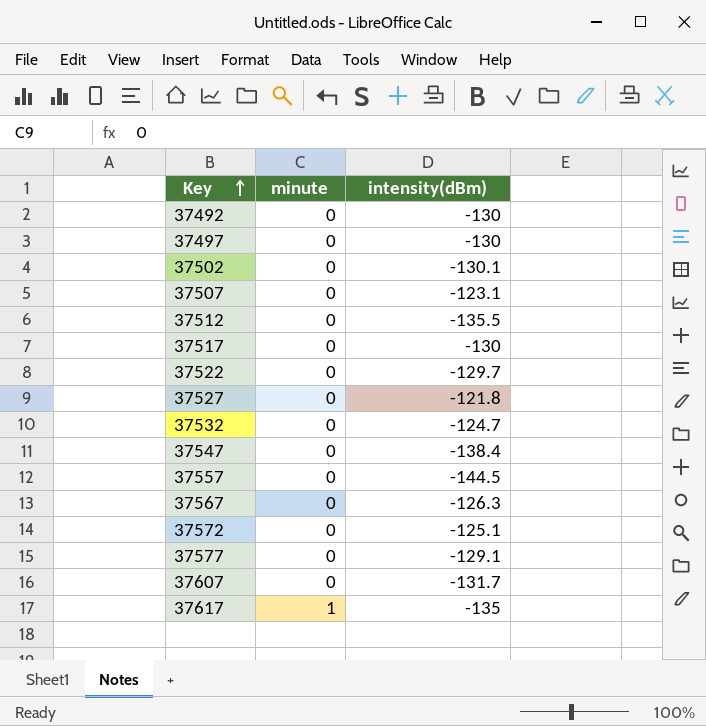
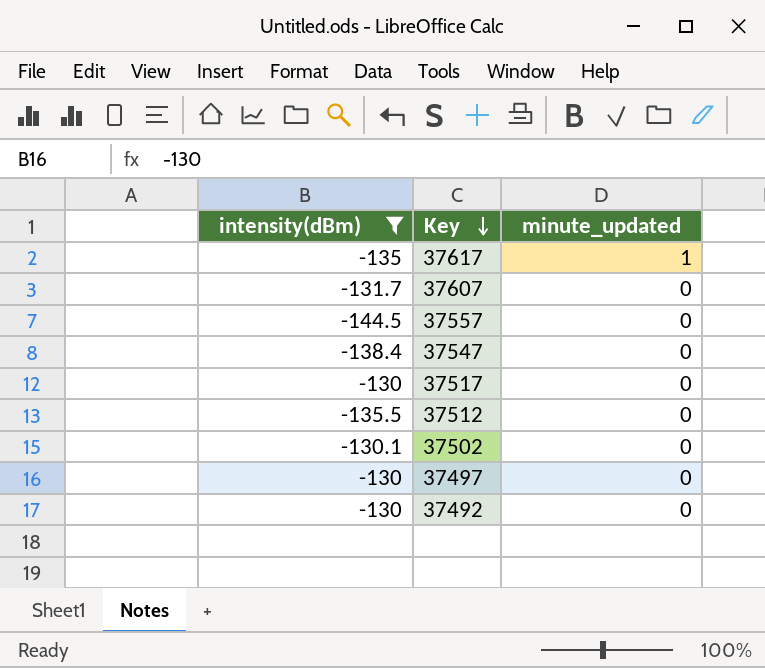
filter: none -> intensity(dBm) <= -130
row order: Key ascending -> Key descending
column intensity(dBm) | position: 3 -> 1
column name: minute -> minute_updated

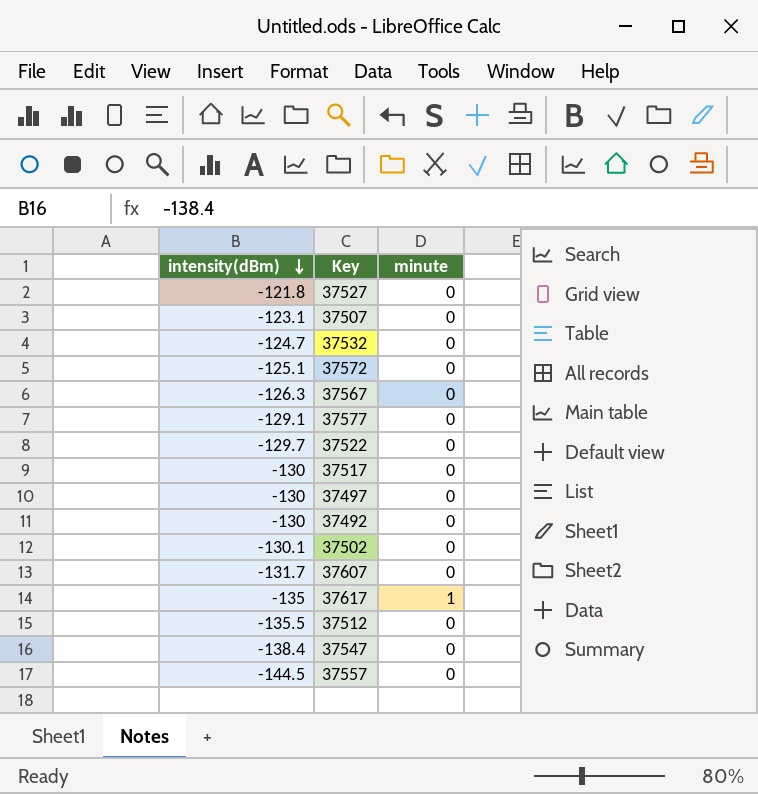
filter: intensity(dBm) <= -130 -> none
row order: Key descending -> intensity(dBm) descending
column name: minute_updated -> minute

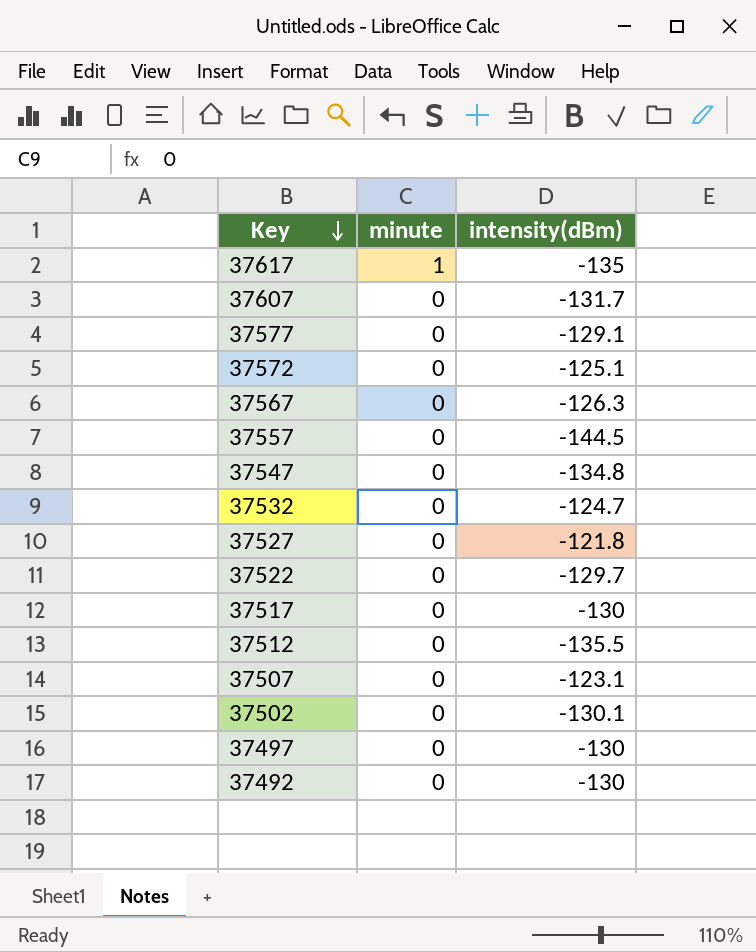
row order: intensity(dBm) descending -> Key descending
column intensity(dBm) | position: 1 -> 3
37547 | intensity(dBm): -138.4 -> -134.8

